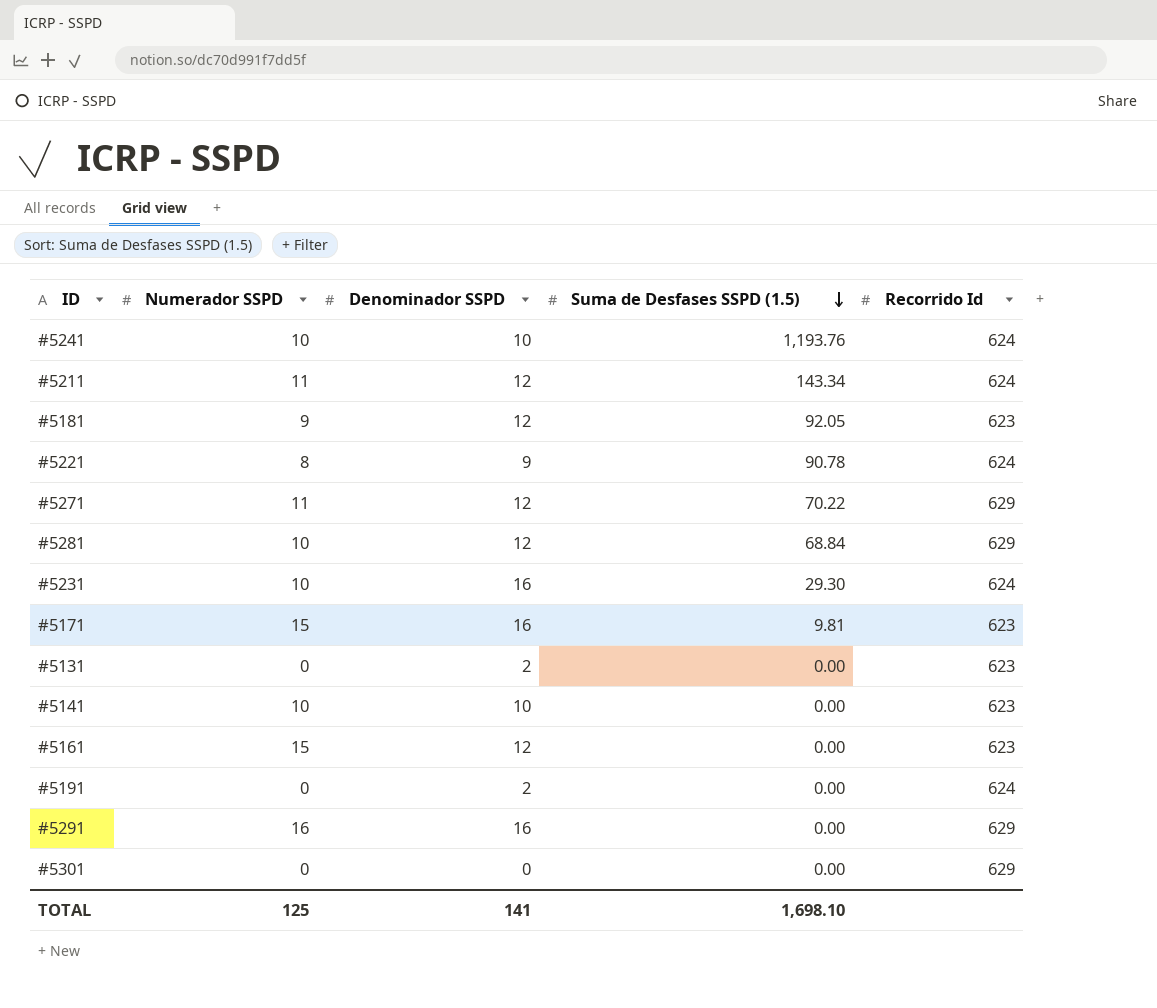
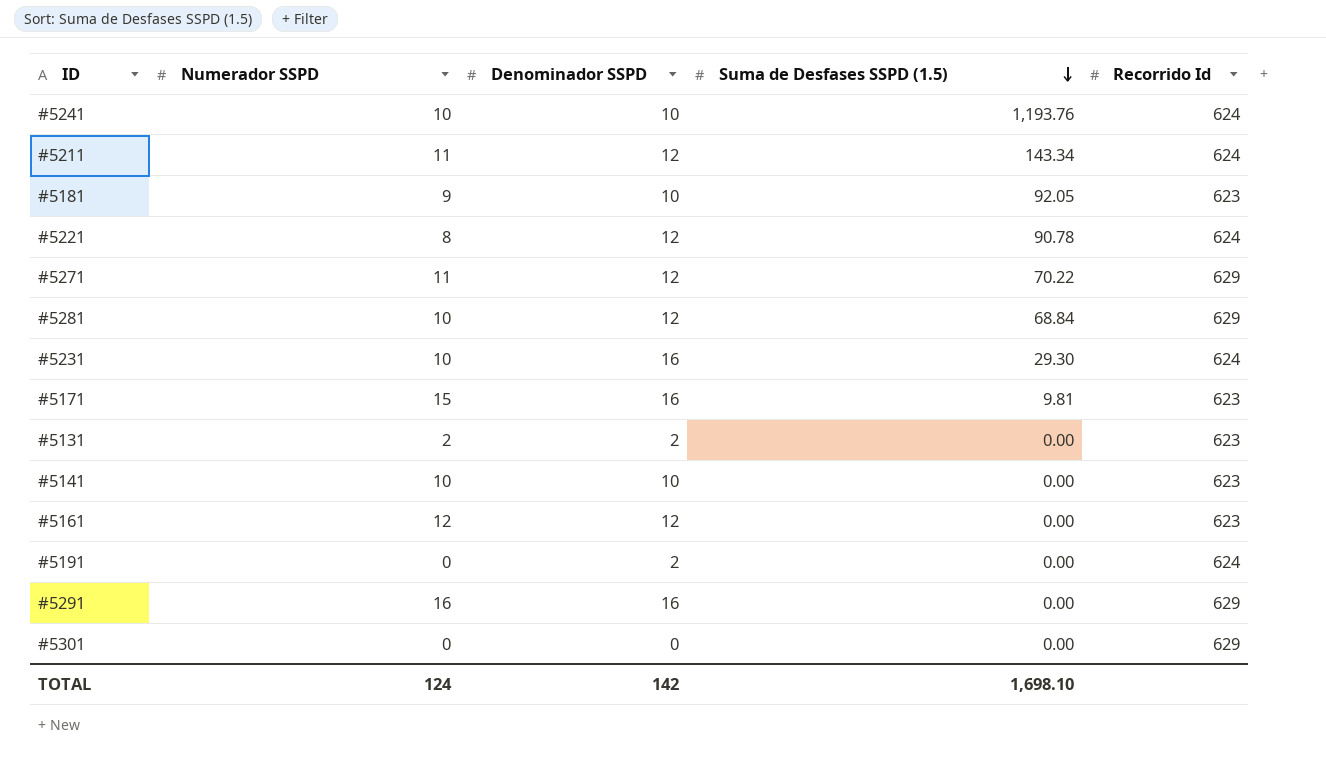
#5181 | Denominador SSPD: 12 -> 10
#5221 | Denominador SSPD: 9 -> 12
#5131 | Numerador SSPD: 0 -> 2
#5161 | Numerador SSPD: 15 -> 12
TOTAL | Numerador SSPD: 125 -> 124
TOTAL | Denominador SSPD: 141 -> 142

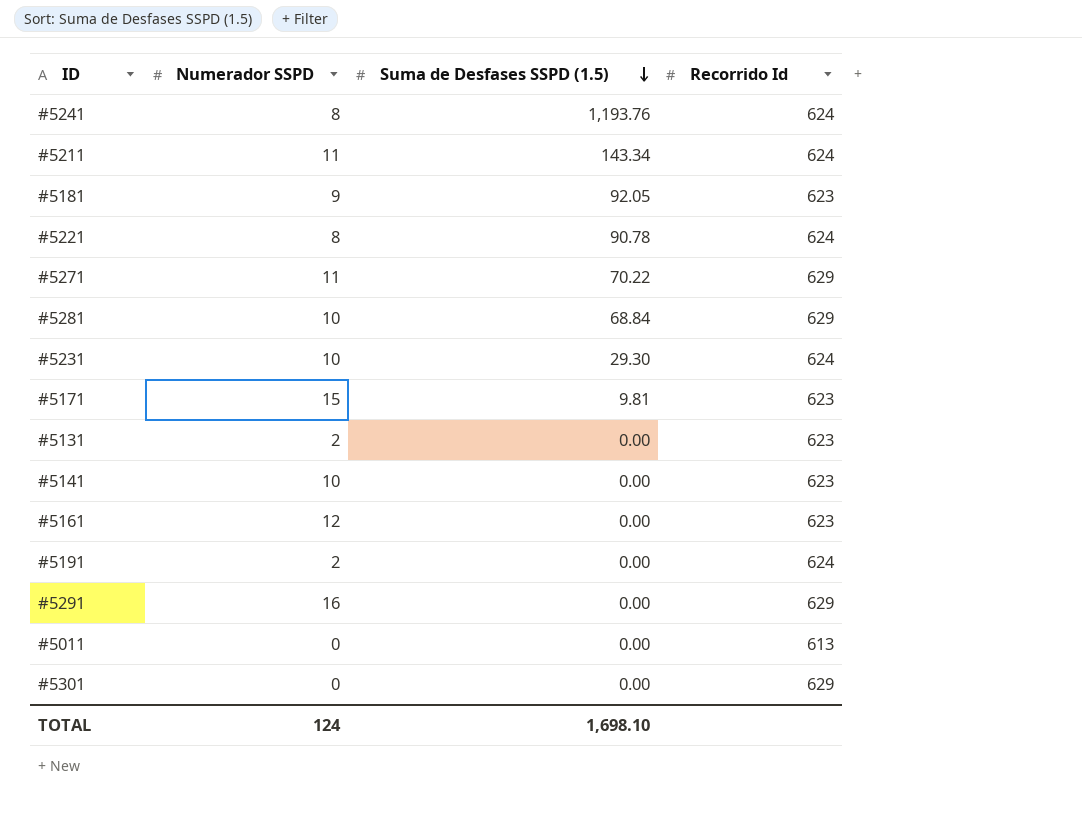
column Denominador SSPD | position: 3 -> none
#5241 | Numerador SSPD: 10 -> 8
#5191 | Numerador SSPD: 0 -> 2
row #5011: none -> 0 | 0.00 | 613

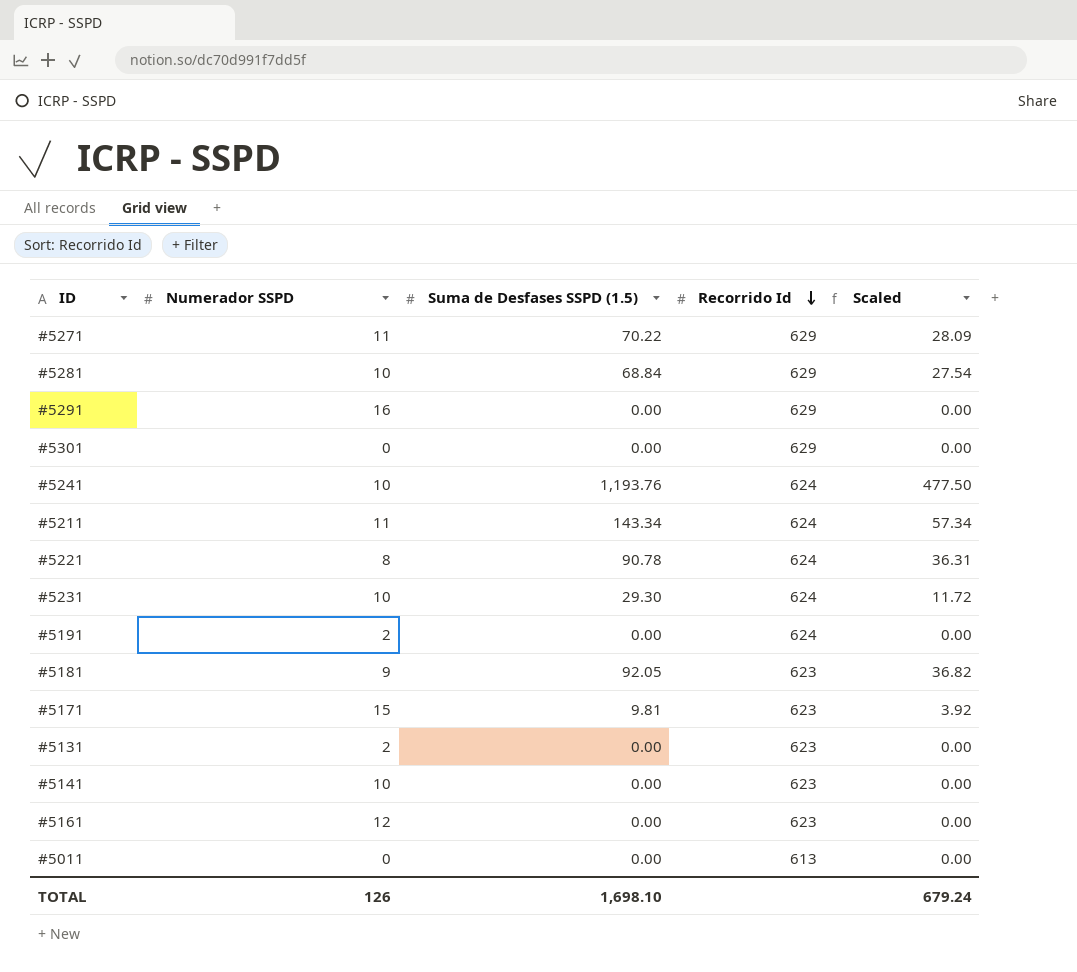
row order: Suma de Desfases SSPD (1.5) descending -> Recorrido Id descending
column Scaled | formula: none -> [Suma de Desfases SSPD (1.5)] * 0.4
#5241 | Numerador SSPD: 8 -> 10
TOTAL | Numerador SSPD: 124 -> 126

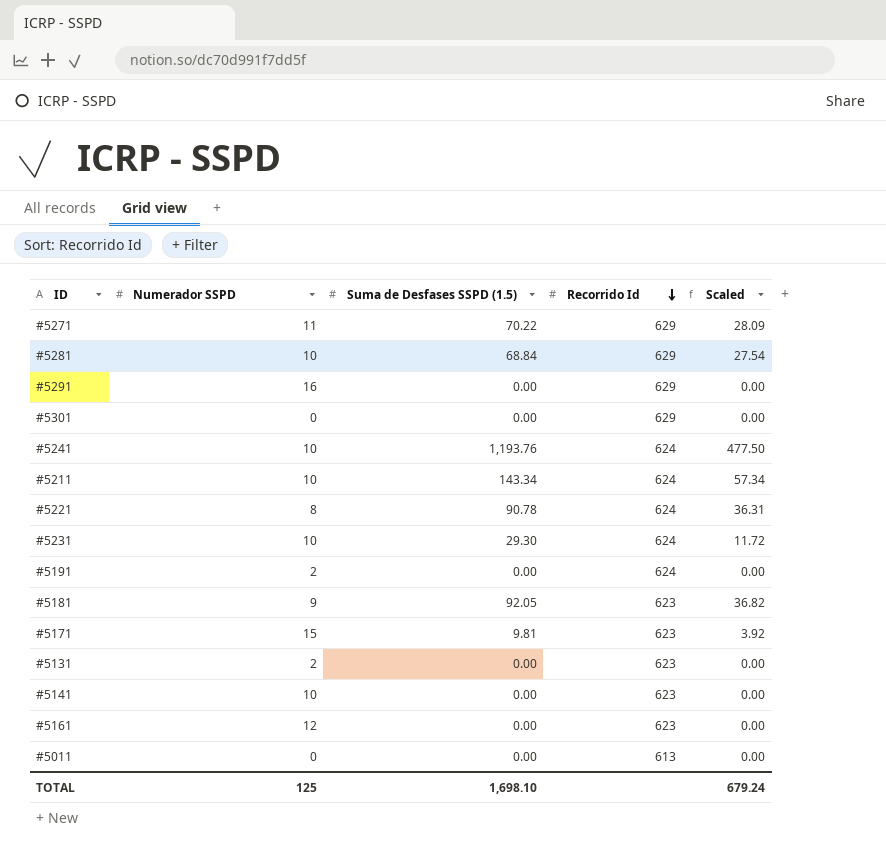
#5211 | Numerador SSPD: 11 -> 10
TOTAL | Numerador SSPD: 126 -> 125

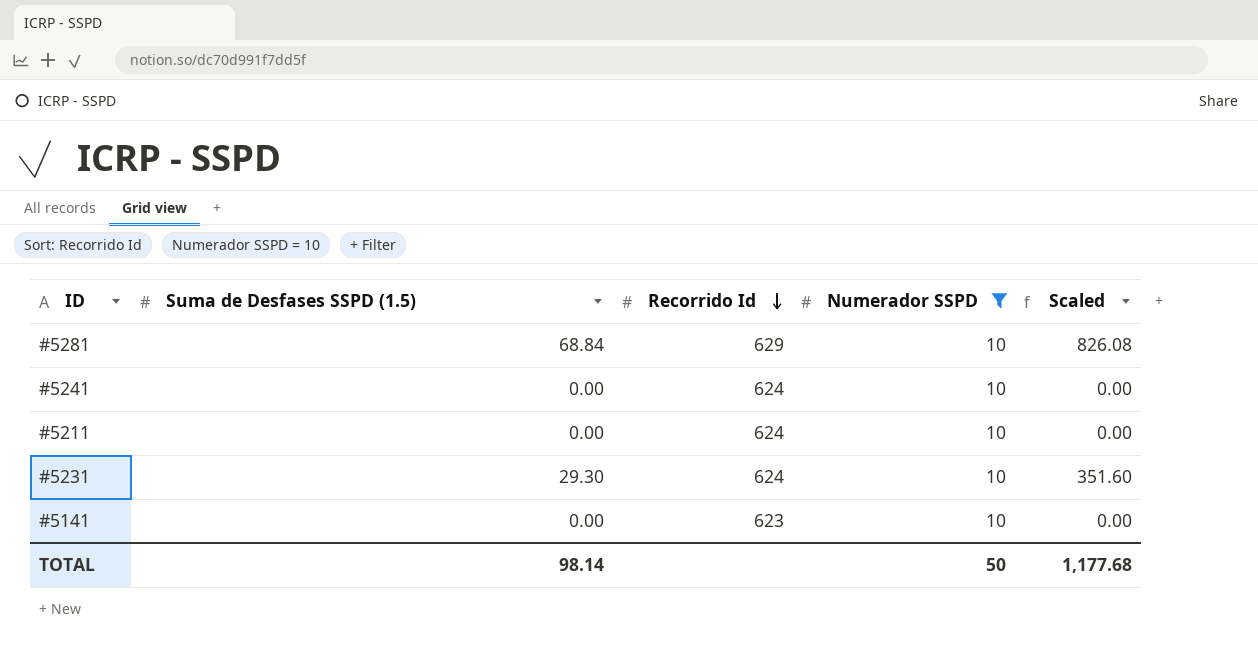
filter: none -> Numerador SSPD = 10
column Numerador SSPD | position: 2 -> 4
column Scaled | formula: [Suma de Desfases SSPD (1.5)] * 0.4 -> [Suma de Desfases SSPD (1.5)] * 12
#5241 | Suma de Desfases SSPD (1.5): 1,193.76 -> 0.00
#5211 | Suma de Desfases SSPD (1.5): 143.34 -> 0.00
TOTAL | Suma de Desfases SSPD (1.5): 1,698.10 -> 98.14
TOTAL | Numerador SSPD: 125 -> 50
TOTAL | Scaled: 679.24 -> 1,177.68

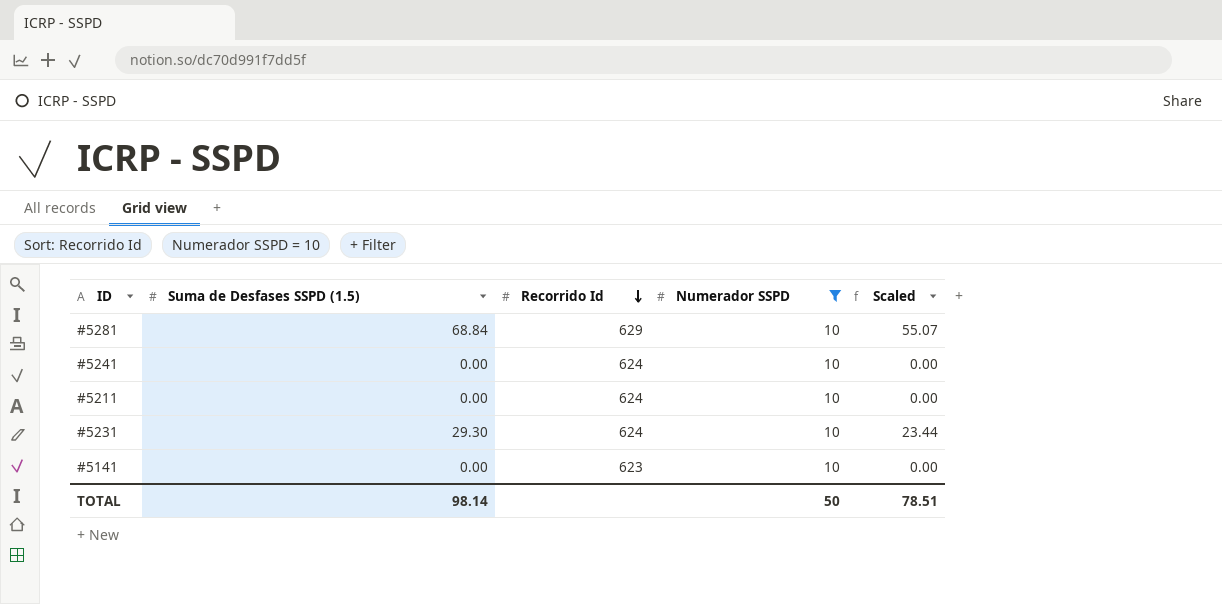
column Scaled | formula: [Suma de Desfases SSPD (1.5)] * 12 -> [Suma de Desfases SSPD (1.5)] * 0.8
TOTAL | Scaled: 1,177.68 -> 78.51

